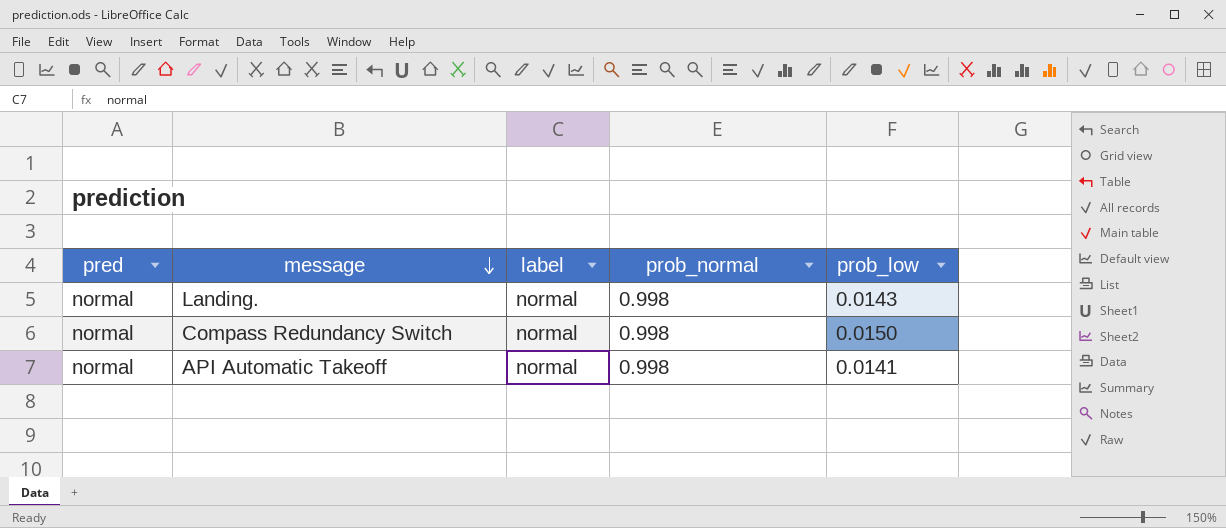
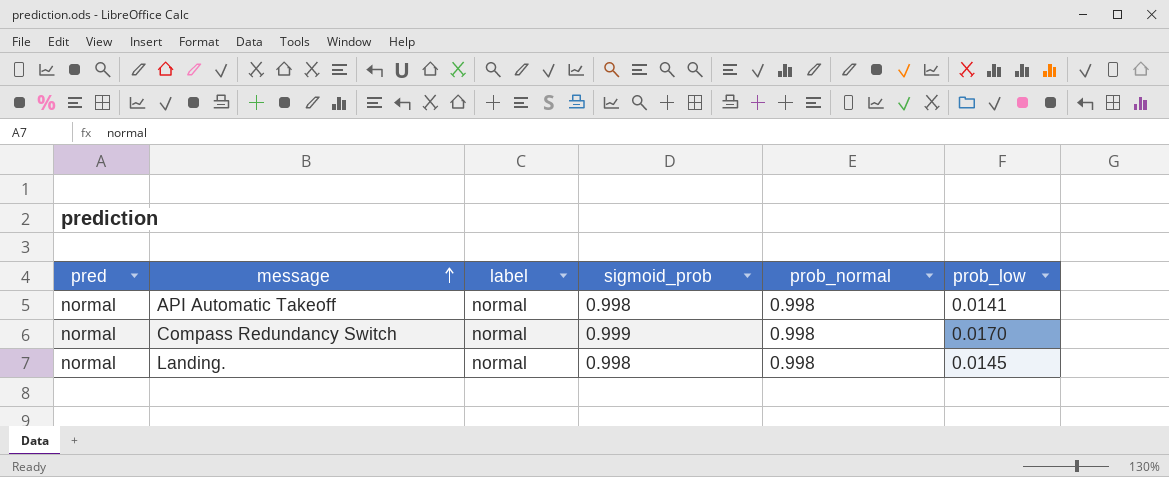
row order: message descending -> message ascending
column sigmoid_prob | position: none -> 4
Compass Redundancy Switch | prob_low: 0.0150 -> 0.0170
Landing. | prob_low: 0.0143 -> 0.0145

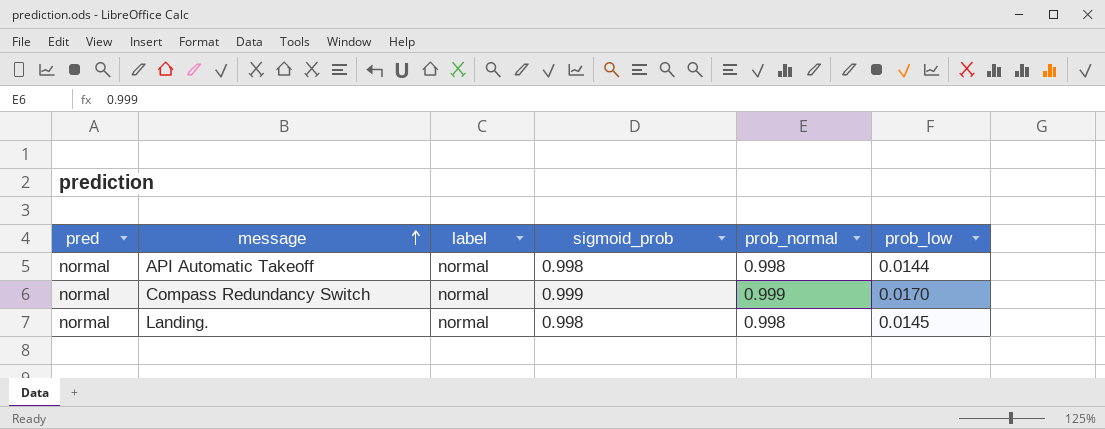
API Automatic Takeoff | prob_low: 0.0141 -> 0.0144
Compass Redundancy Switch | prob_normal: 0.998 -> 0.999

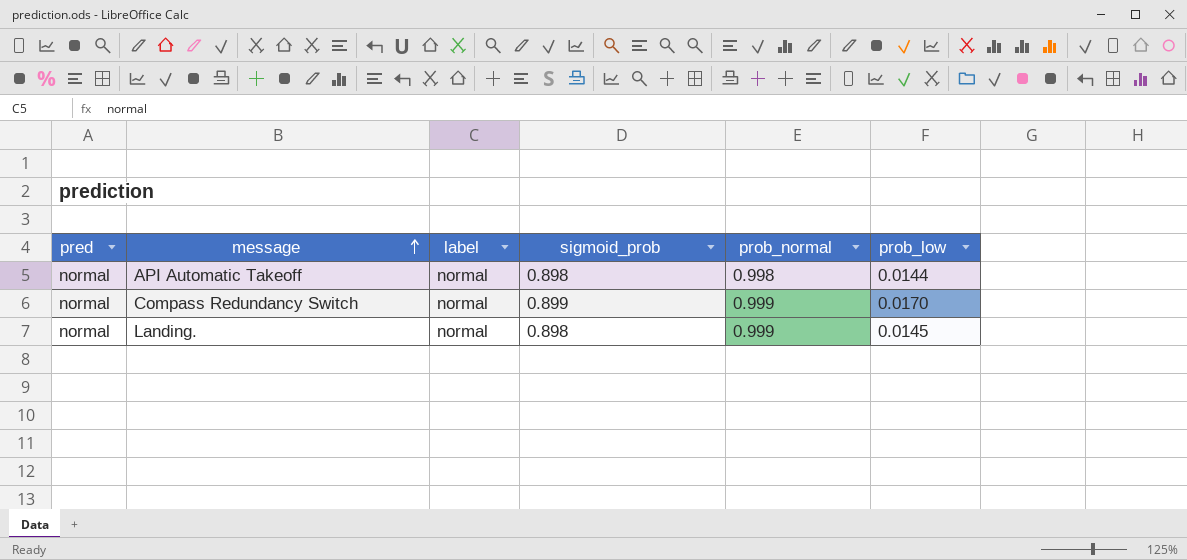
API Automatic Takeoff | sigmoid_prob: 0.998 -> 0.898
Compass Redundancy Switch | sigmoid_prob: 0.999 -> 0.899
Landing. | sigmoid_prob: 0.998 -> 0.898
Landing. | prob_normal: 0.998 -> 0.999

